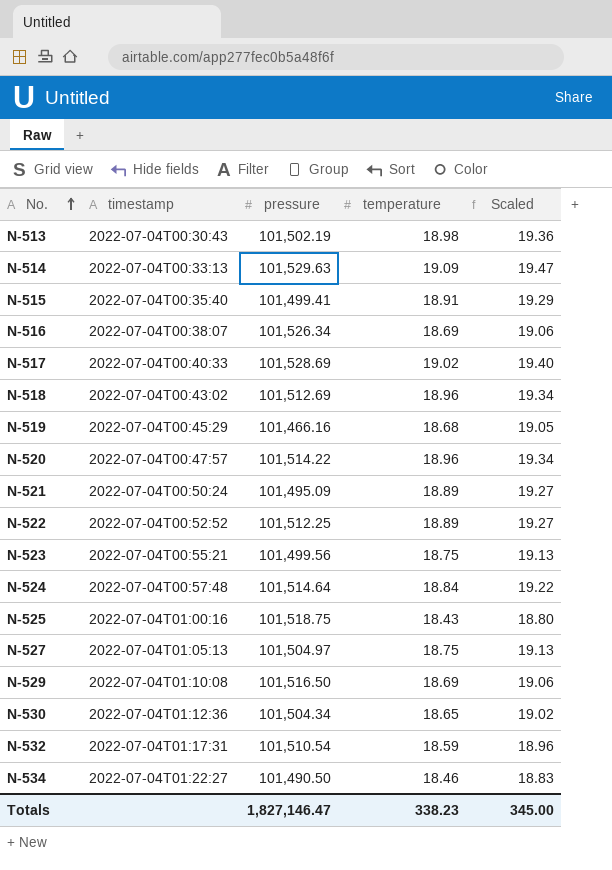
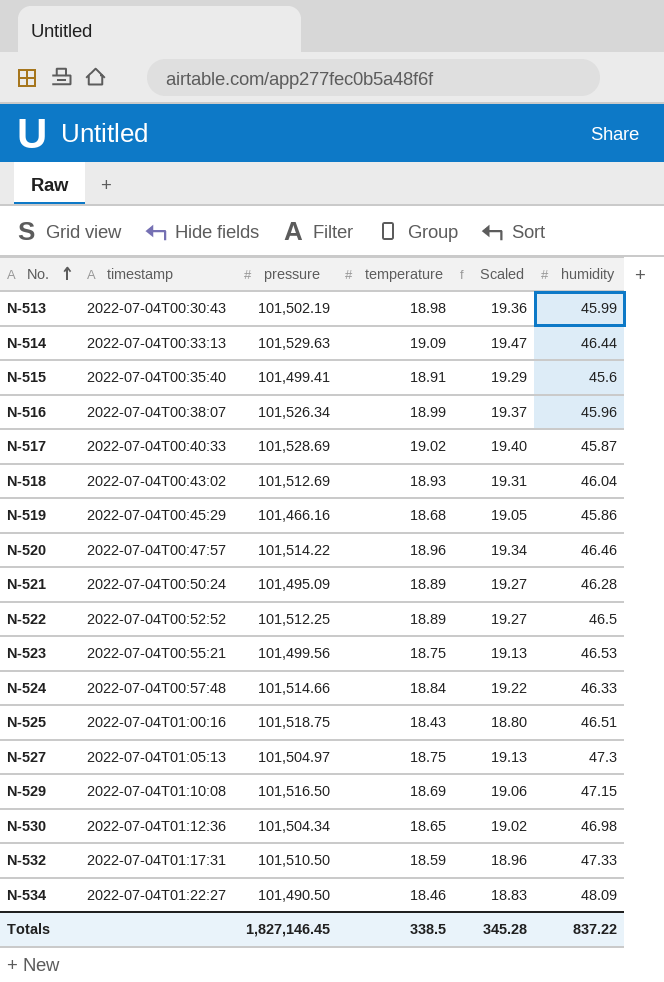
column humidity | position: none -> 6
N-516 | temperature: 18.69 -> 18.99
N-516 | Scaled: 19.06 -> 19.37
N-518 | temperature: 18.96 -> 18.93
N-518 | Scaled: 19.34 -> 19.31
N-524 | pressure: 101,514.64 -> 101,514.66
N-532 | pressure: 101,510.54 -> 101,510.50
Totals | pressure: 1,827,146.47 -> 1,827,146.45
Totals | temperature: 338.23 -> 338.5
Totals | Scaled: 345.00 -> 345.28

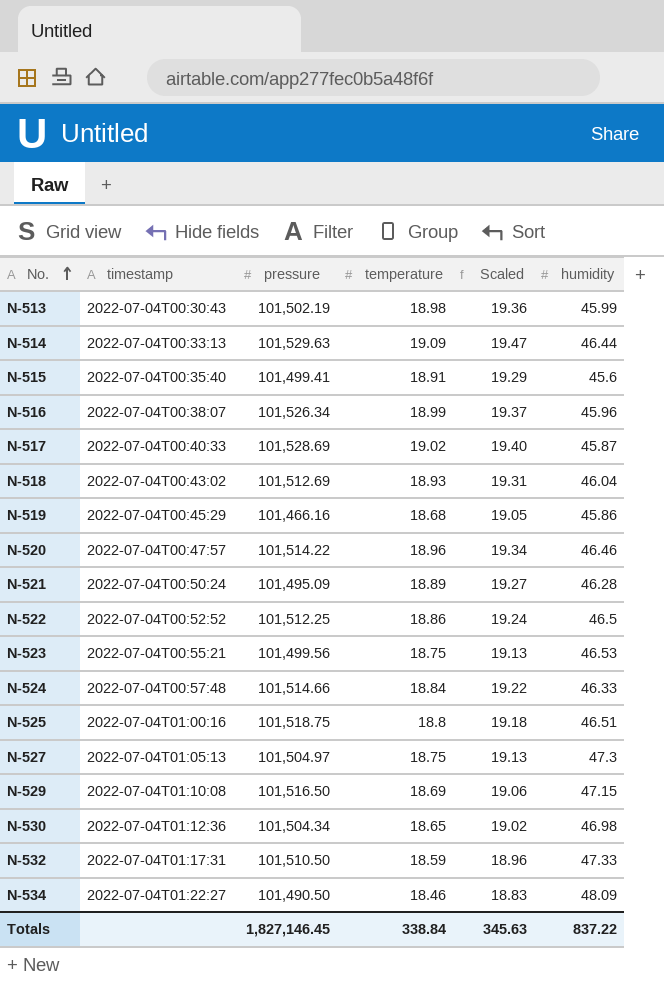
N-522 | temperature: 18.89 -> 18.86
N-522 | Scaled: 19.27 -> 19.24
N-525 | temperature: 18.43 -> 18.8
N-525 | Scaled: 18.80 -> 19.18
Totals | temperature: 338.5 -> 338.84
Totals | Scaled: 345.28 -> 345.63

